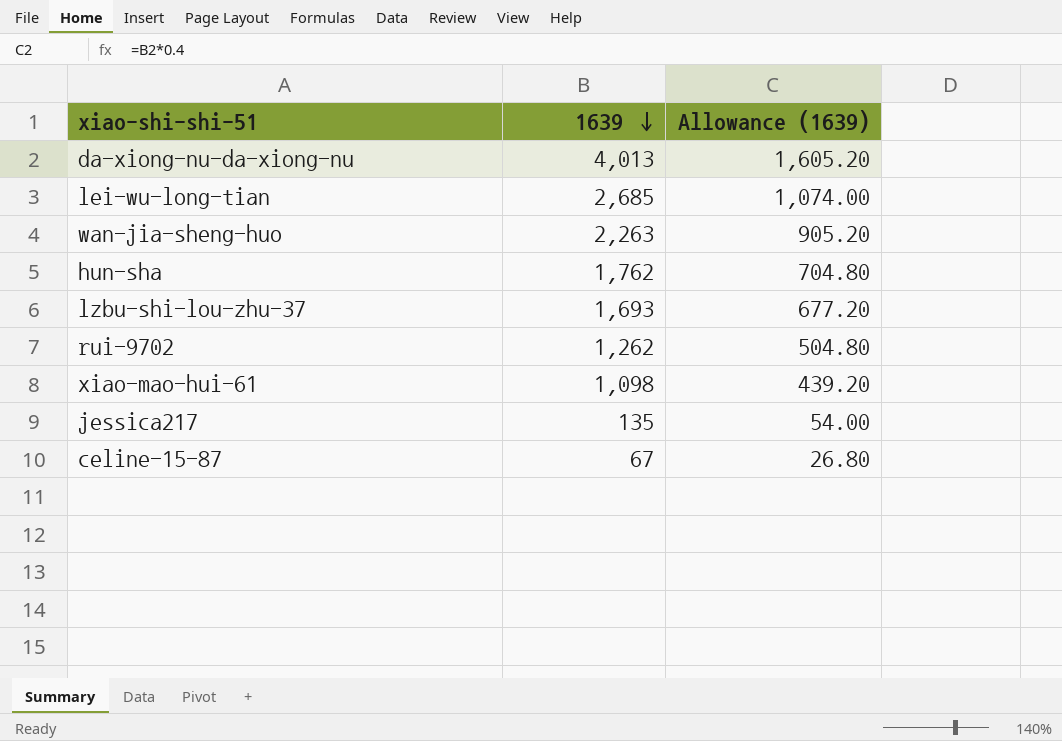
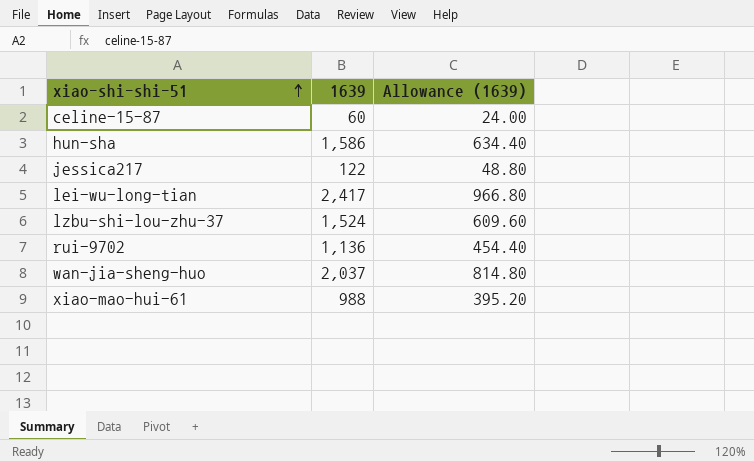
row order: 1639 descending -> xiao-shi-shi-51 ascending
row da-xiong-nu-da-xiong-nu: 4,013 | 1,605.20 -> none
celine-15-87 | 1639: 67 -> 60
celine-15-87 | Allowance (1639): 26.80 -> 24.00
hun-sha | 1639: 1,762 -> 1,586
hun-sha | Allowance (1639): 704.80 -> 634.40
jessica217 | 1639: 135 -> 122
jessica217 | Allowance (1639): 54.00 -> 48.80
lei-wu-long-tian | 1639: 2,685 -> 2,417
lei-wu-long-tian | Allowance (1639): 1,074.00 -> 966.80
lzbu-shi-lou-zhu-37 | 1639: 1,693 -> 1,524
lzbu-shi-lou-zhu-37 | Allowance (1639): 677.20 -> 609.60
rui-9702 | 1639: 1,262 -> 1,136
rui-9702 | Allowance (1639): 504.80 -> 454.40
wan-jia-sheng-huo | 1639: 2,263 -> 2,037
wan-jia-sheng-huo | Allowance (1639): 905.20 -> 814.80
xiao-mao-hui-61 | 1639: 1,098 -> 988
xiao-mao-hui-61 | Allowance (1639): 439.20 -> 395.20

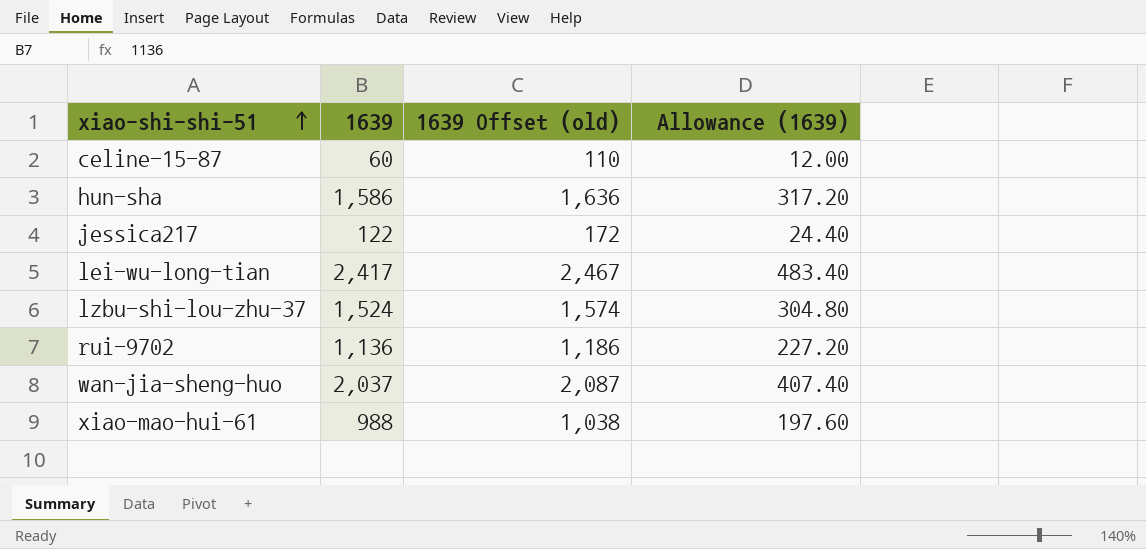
column 1639 Offset (old) | formula: none -> [1639] + 50
column Allowance (1639) | formula: [1639] * 0.4 -> [1639] * 0.2

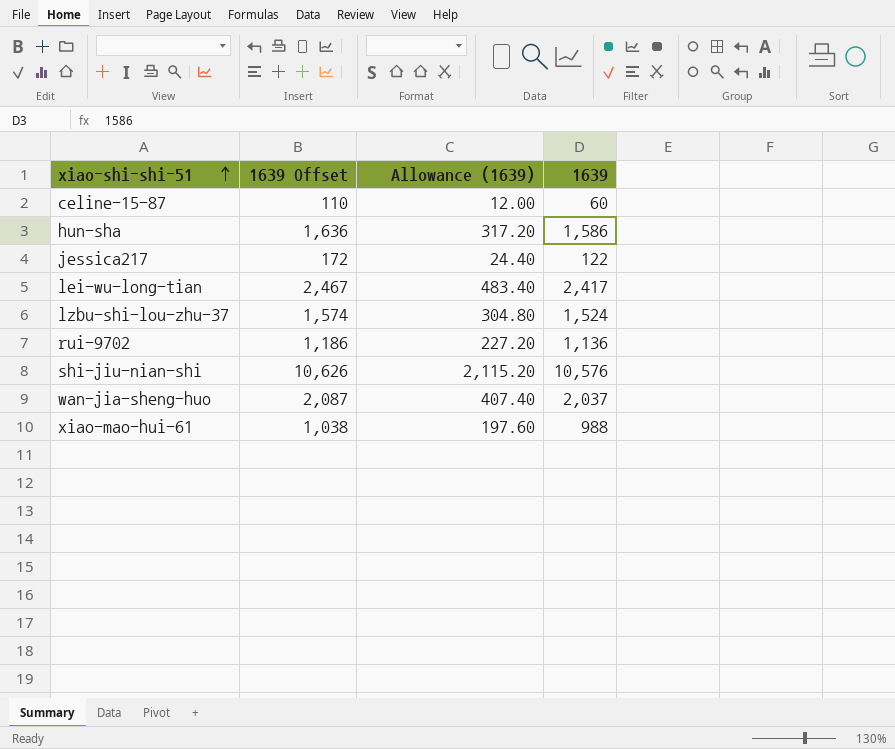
column name: 1639 Offset (old) -> 1639 Offset
column 1639 | position: 2 -> 4
row shi-jiu-nian-shi: none -> 10,626 | 2,115.20 | 10,576

